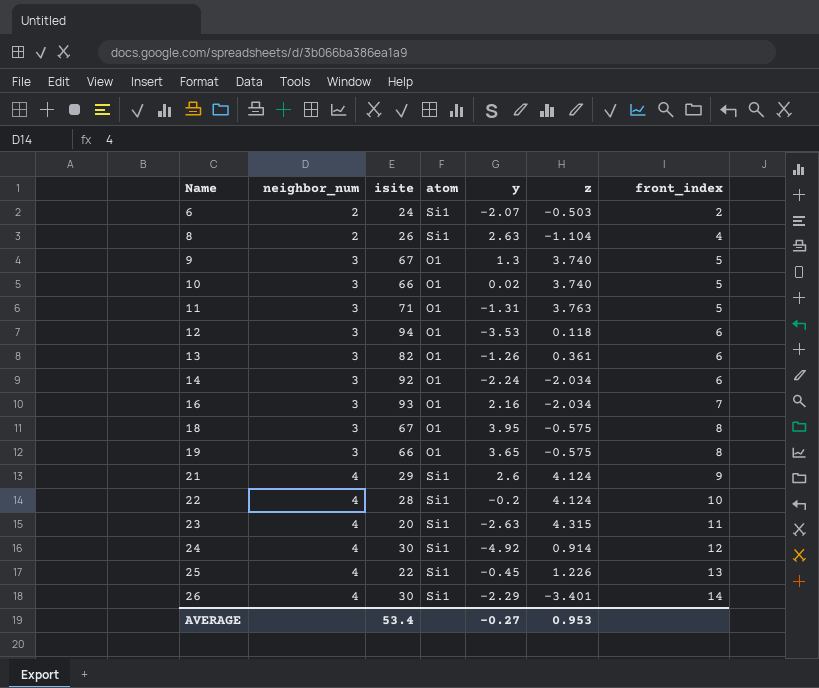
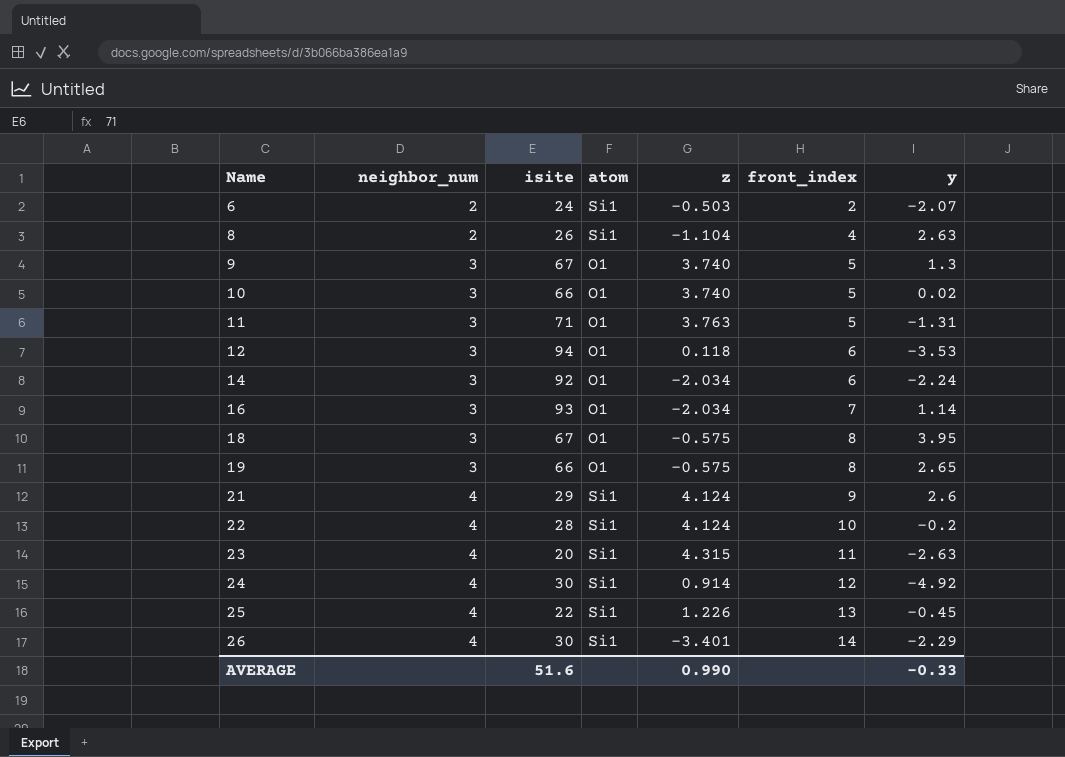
column y | position: 5 -> 7
row 13: 3 | 82 | O1 | -1.26 | 0.361 | 6 -> none
16 | y: 2.16 -> 1.14
19 | y: 3.65 -> 2.65
AVERAGE | isite: 53.4 -> 51.6
AVERAGE | z: 0.953 -> 0.990
AVERAGE | y: -0.27 -> -0.33

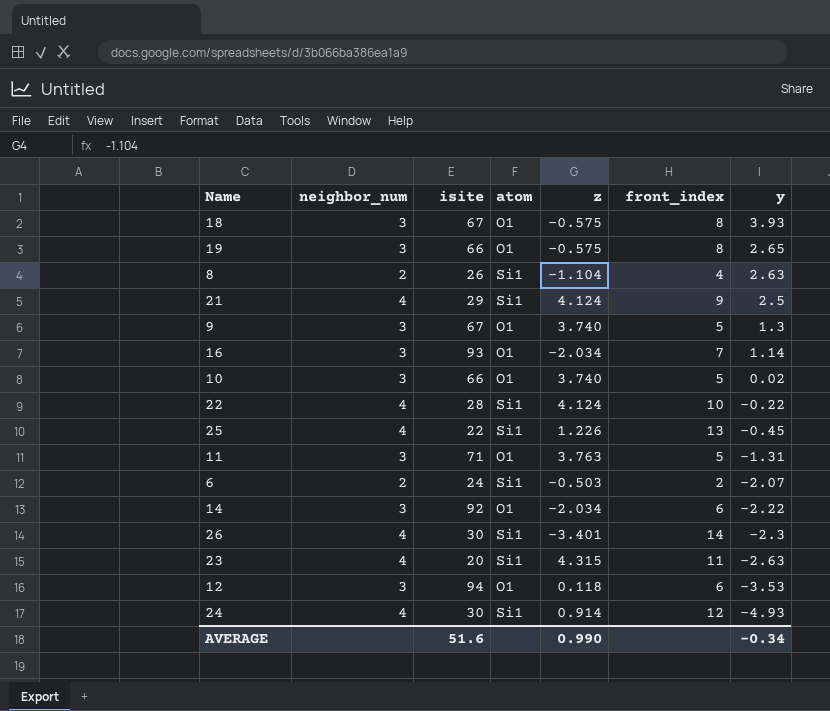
row order: Name ascending -> y descending
18 | y: 3.95 -> 3.93
21 | y: 2.6 -> 2.5
22 | y: -0.2 -> -0.22
14 | y: -2.24 -> -2.22
26 | y: -2.29 -> -2.3
24 | y: -4.92 -> -4.93
AVERAGE | y: -0.33 -> -0.34

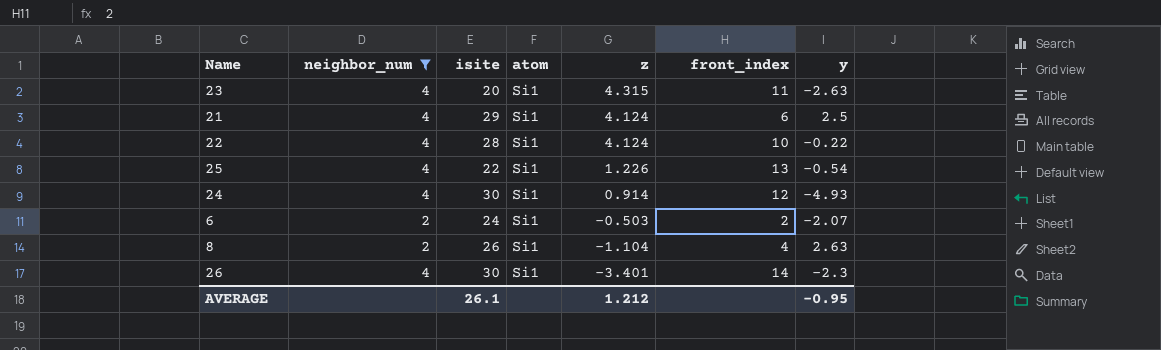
filter: none -> neighbor_num != 3
row order: y descending -> z descending
21 | front_index: 9 -> 6
25 | y: -0.45 -> -0.54
AVERAGE | isite: 51.6 -> 26.1
AVERAGE | z: 0.990 -> 1.212
AVERAGE | y: -0.34 -> -0.95

